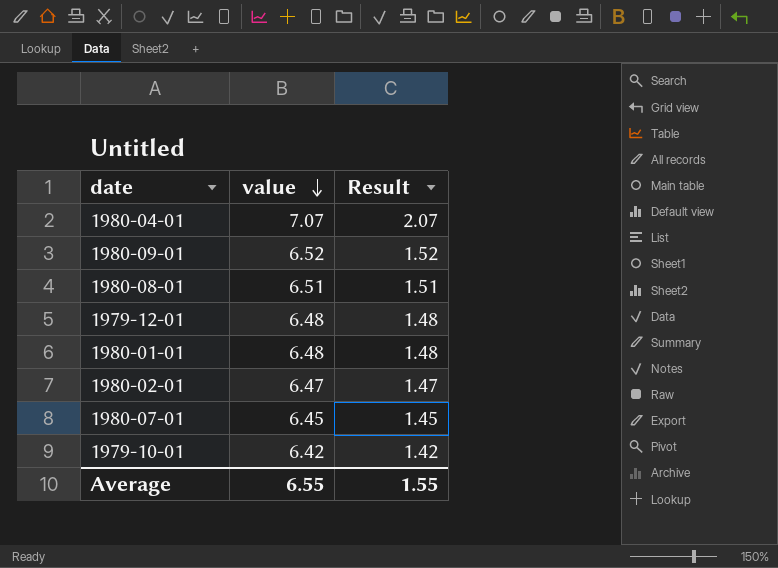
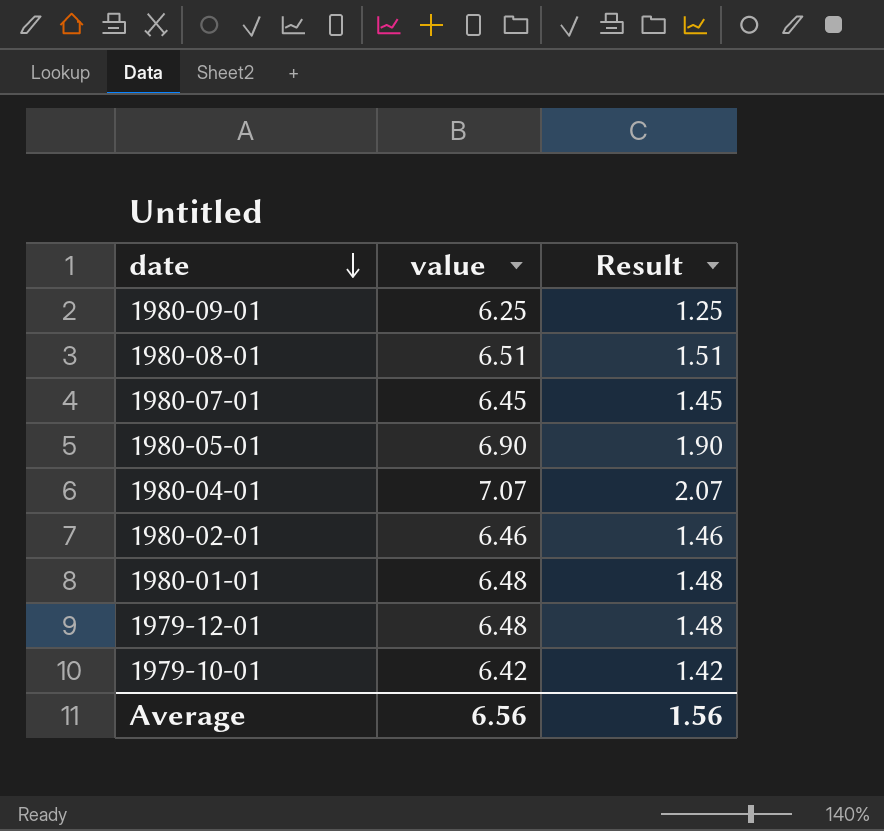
row order: value descending -> date descending
1980-09-01 | value: 6.52 -> 6.25
1980-09-01 | Result: 1.52 -> 1.25
row 1980-05-01: none -> 6.90 | 1.90
1980-02-01 | value: 6.47 -> 6.46
1980-02-01 | Result: 1.47 -> 1.46
Average | value: 6.55 -> 6.56
Average | Result: 1.55 -> 1.56

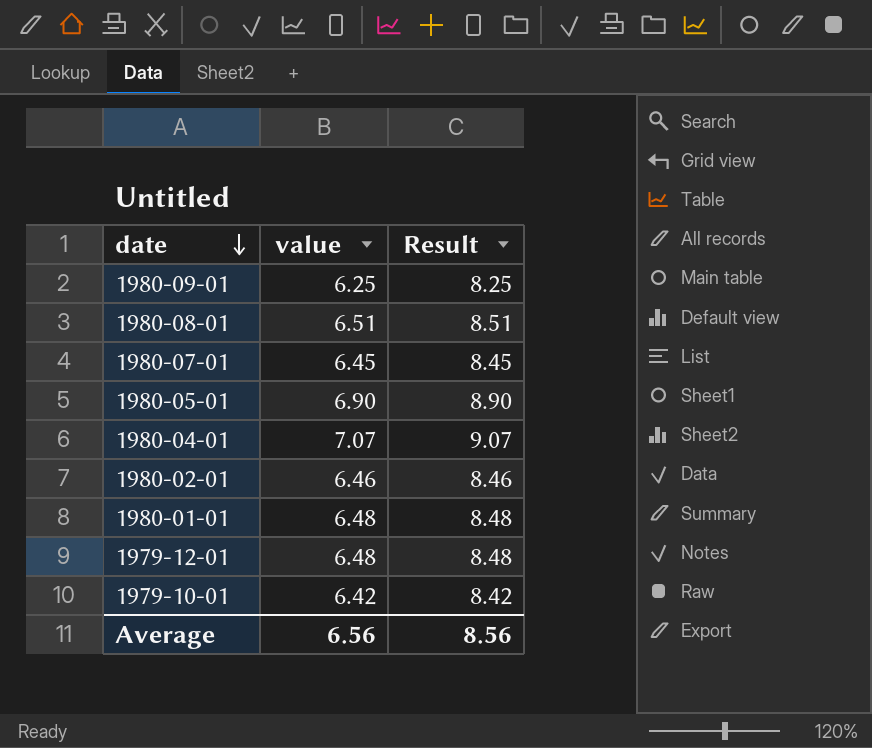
column Result | formula: [value] - 5 -> [value] + 2
Average | Result: 1.56 -> 8.56

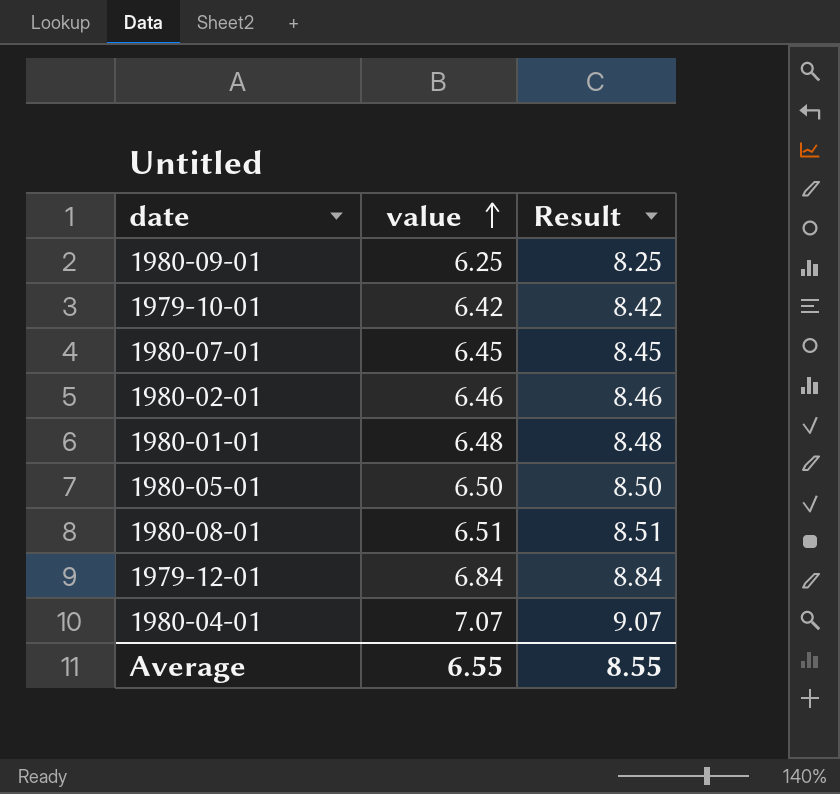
row order: date descending -> value ascending
1980-05-01 | value: 6.90 -> 6.50
1980-05-01 | Result: 8.90 -> 8.50
1979-12-01 | value: 6.48 -> 6.84
1979-12-01 | Result: 8.48 -> 8.84
Average | value: 6.56 -> 6.55
Average | Result: 8.56 -> 8.55

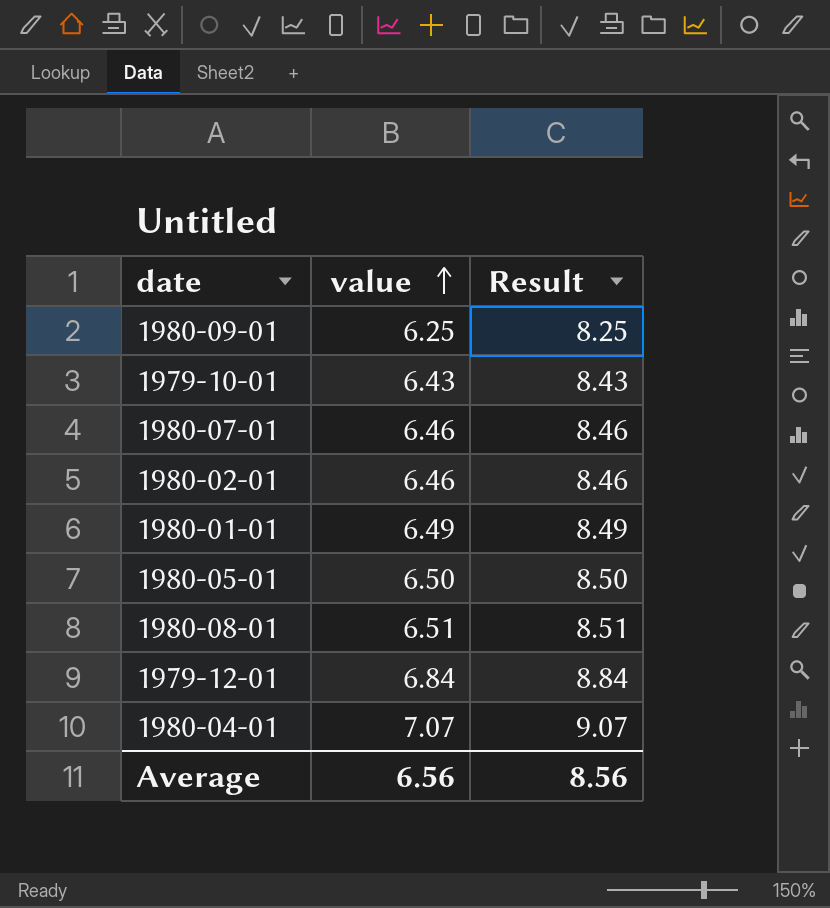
1979-10-01 | value: 6.42 -> 6.43
1979-10-01 | Result: 8.42 -> 8.43
1980-07-01 | value: 6.45 -> 6.46
1980-07-01 | Result: 8.45 -> 8.46
1980-01-01 | value: 6.48 -> 6.49
1980-01-01 | Result: 8.48 -> 8.49
Average | value: 6.55 -> 6.56
Average | Result: 8.55 -> 8.56

